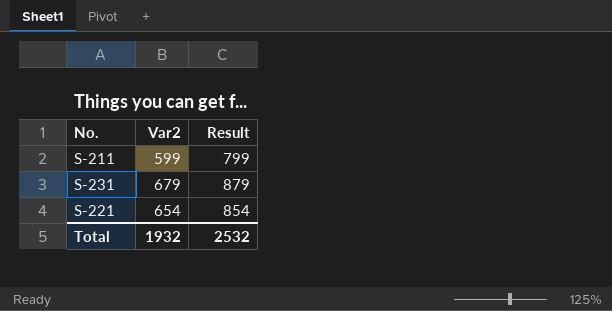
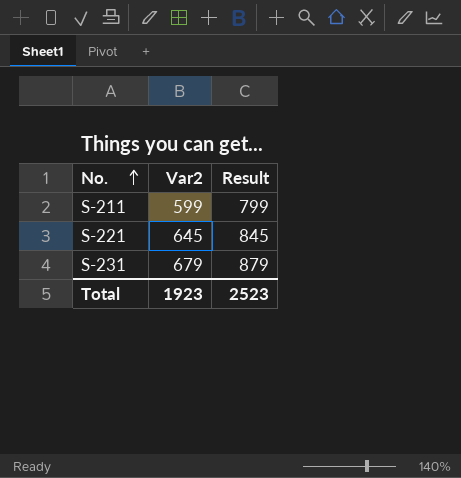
row order: none -> No. ascending
S-221 | Var2: 654 -> 645
S-221 | Result: 854 -> 845
Total | Var2: 1932 -> 1923
Total | Result: 2532 -> 2523

